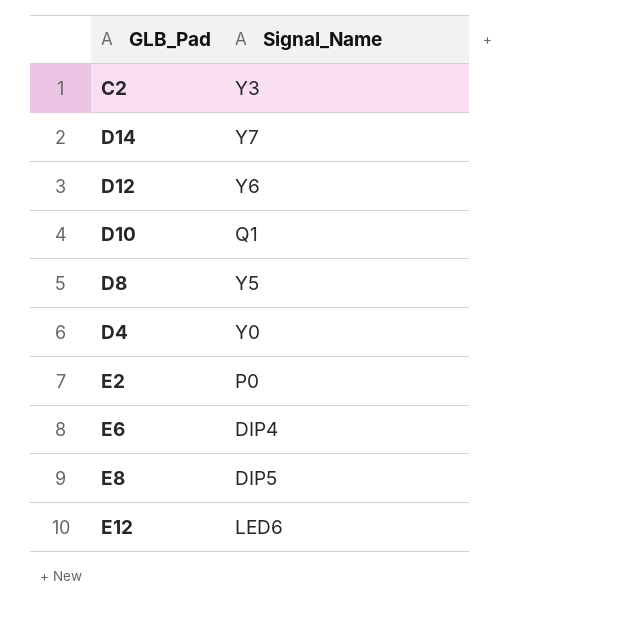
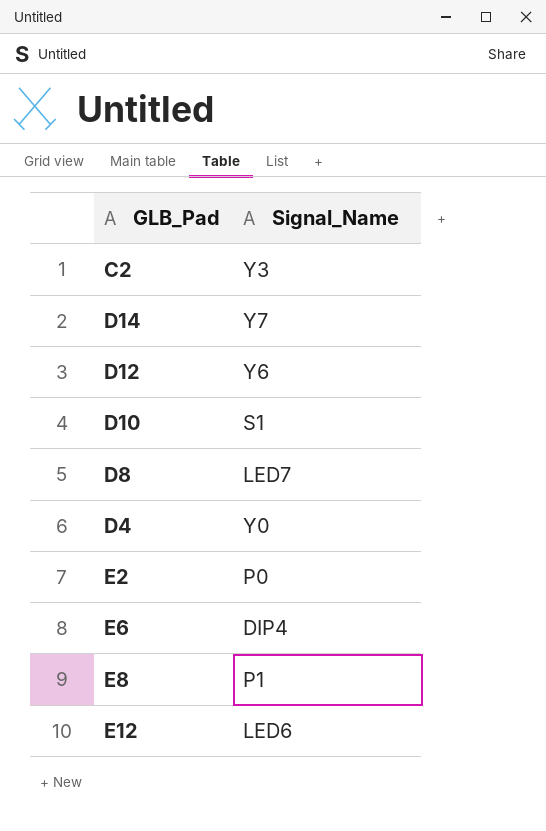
D10 | Signal_Name: Q1 -> S1
D8 | Signal_Name: Y5 -> LED7
E8 | Signal_Name: DIP5 -> P1

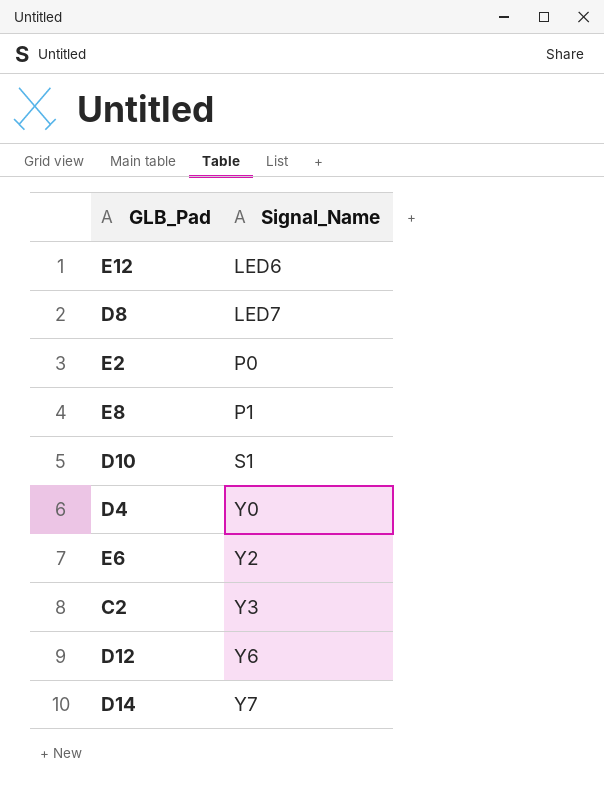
row order: none -> Signal_Name ascending
E6 | Signal_Name: DIP4 -> Y2

